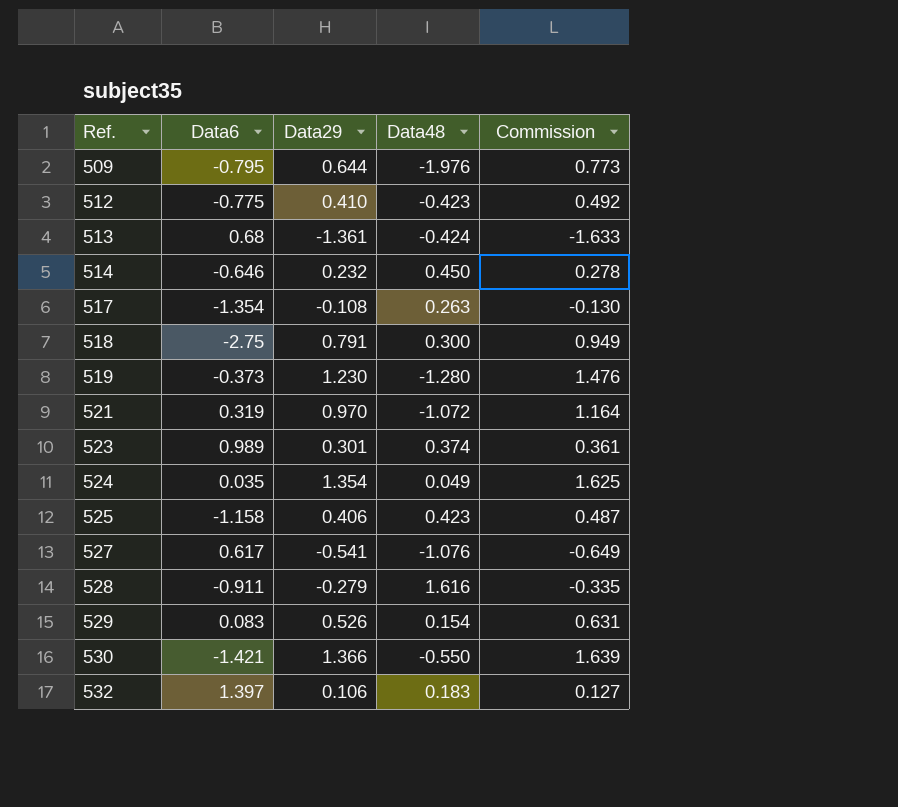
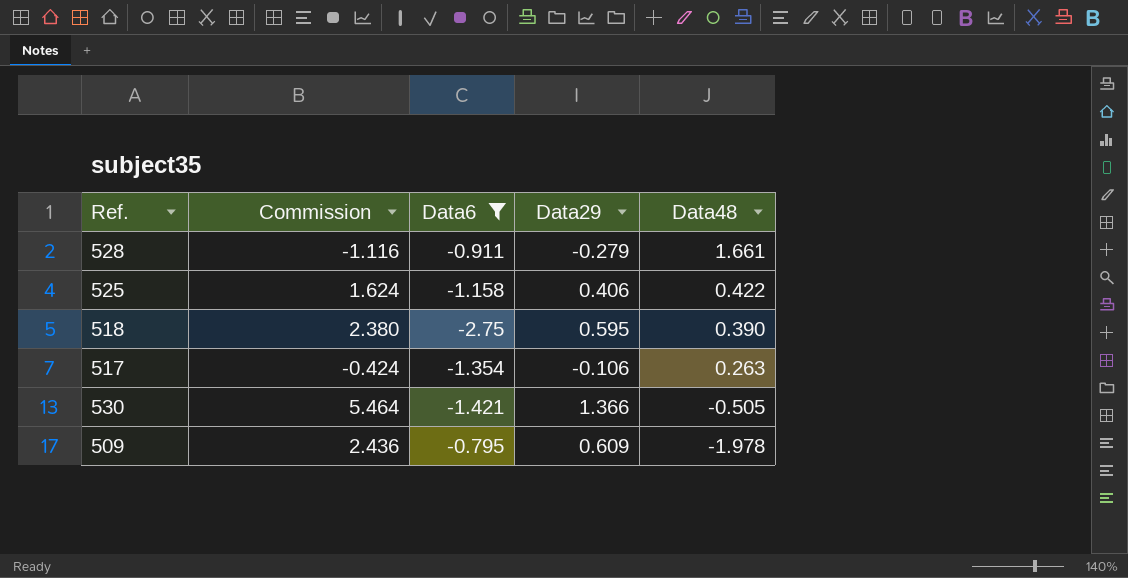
filter: none -> Data6 <= -0.795
row order: Ref. ascending -> Data48 descending
column Commission | formula: [Data29] * 1.2 -> [Data29] * 4
column Commission | position: 5 -> 2
528 | Data48: 1.616 -> 1.661
525 | Data48: 0.423 -> 0.422
518 | Data29: 0.791 -> 0.595
518 | Data48: 0.300 -> 0.390
517 | Data29: -0.108 -> -0.106
530 | Data48: -0.550 -> -0.505
509 | Data29: 0.644 -> 0.609
509 | Data48: -1.976 -> -1.978

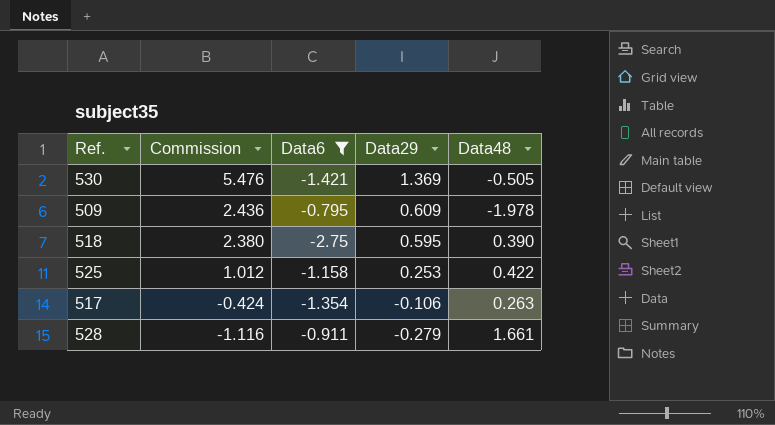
row order: Data48 descending -> Commission descending
530 | Commission: 5.464 -> 5.476
530 | Data29: 1.366 -> 1.369
525 | Commission: 1.624 -> 1.012
525 | Data29: 0.406 -> 0.253

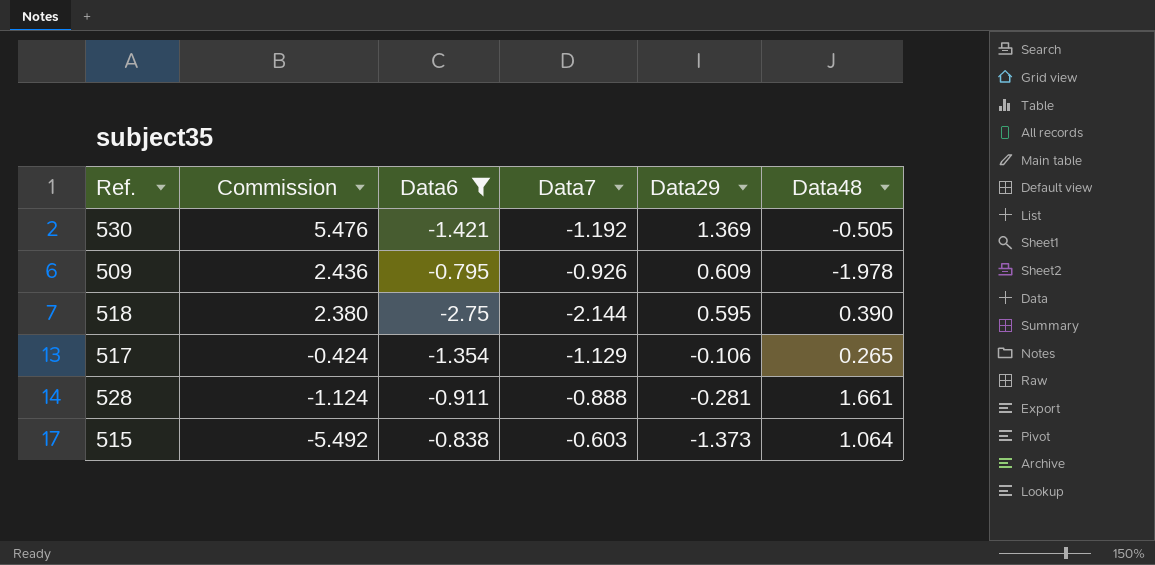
column Data7 | position: none -> 4
row 525: 1.012 | -1.158 | 0.253 | 0.422 -> none
517 | Data48: 0.263 -> 0.265
528 | Commission: -1.116 -> -1.124
528 | Data29: -0.279 -> -0.281
row 515: none -> -5.492 | -0.838 | -0.603 | -1.373 | 1.064

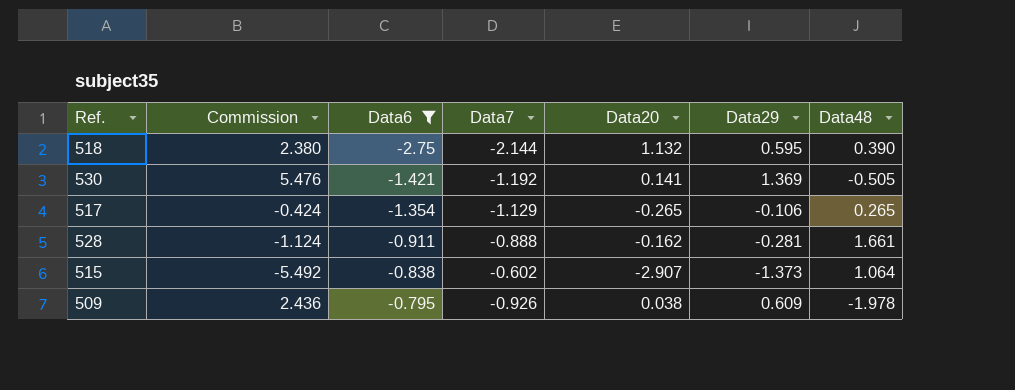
row order: Commission descending -> Data6 ascending
column Data20 | position: none -> 5
515 | Data7: -0.603 -> -0.602

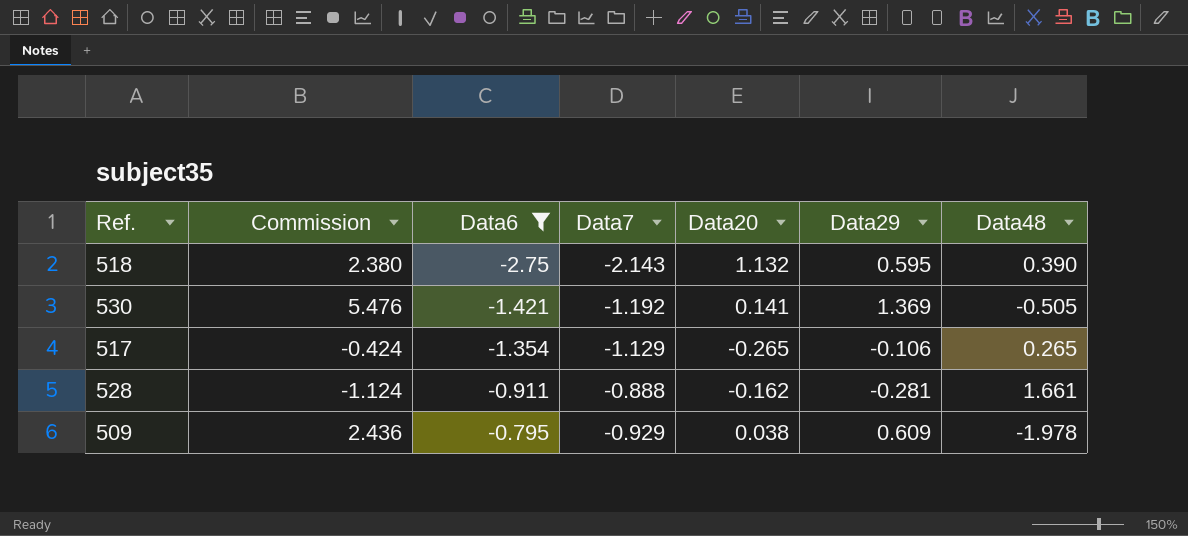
row 515: -5.492 | -0.838 | -0.602 | -2.907 | -1.373 | 1.064 -> none
518 | Data7: -2.144 -> -2.143
509 | Data7: -0.926 -> -0.929

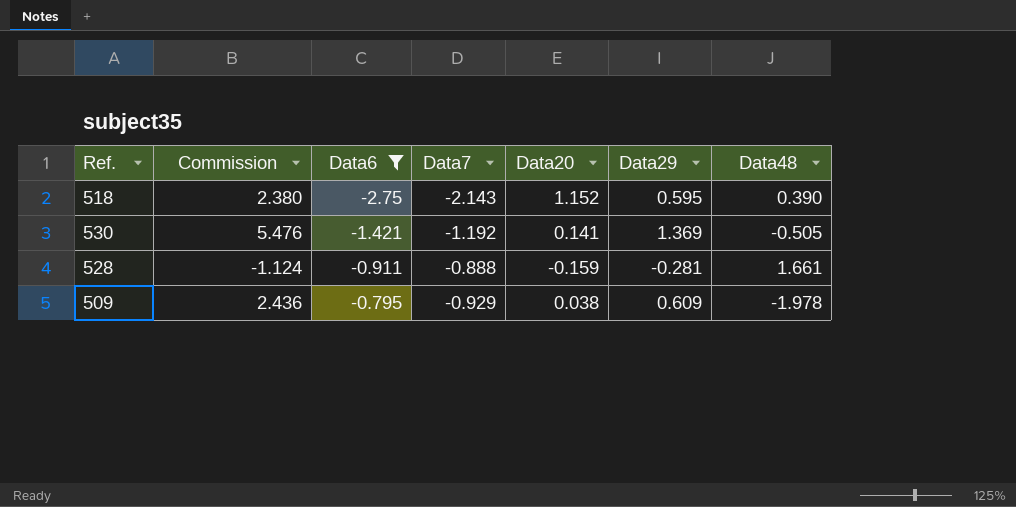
row 517: -0.424 | -1.354 | -1.129 | -0.265 | -0.106 | 0.265 -> none
518 | Data20: 1.132 -> 1.152
528 | Data20: -0.162 -> -0.159

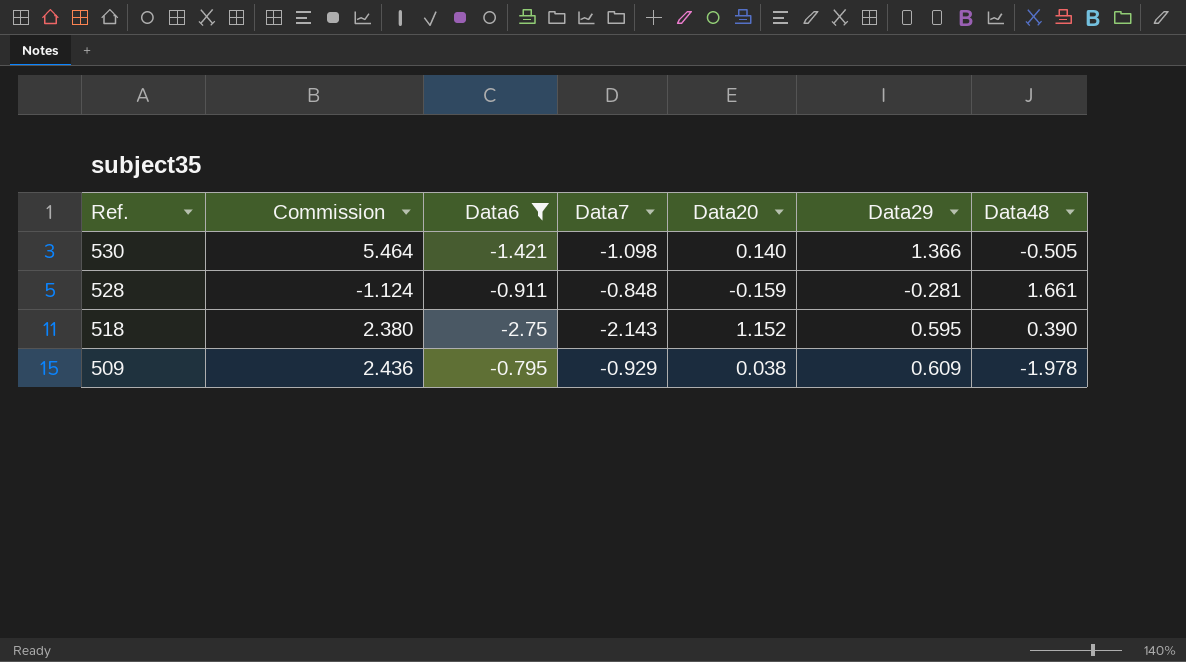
row order: Data6 ascending -> Ref. descending
530 | Commission: 5.476 -> 5.464
530 | Data7: -1.192 -> -1.098
530 | Data20: 0.141 -> 0.140
530 | Data29: 1.369 -> 1.366
528 | Data7: -0.888 -> -0.848

